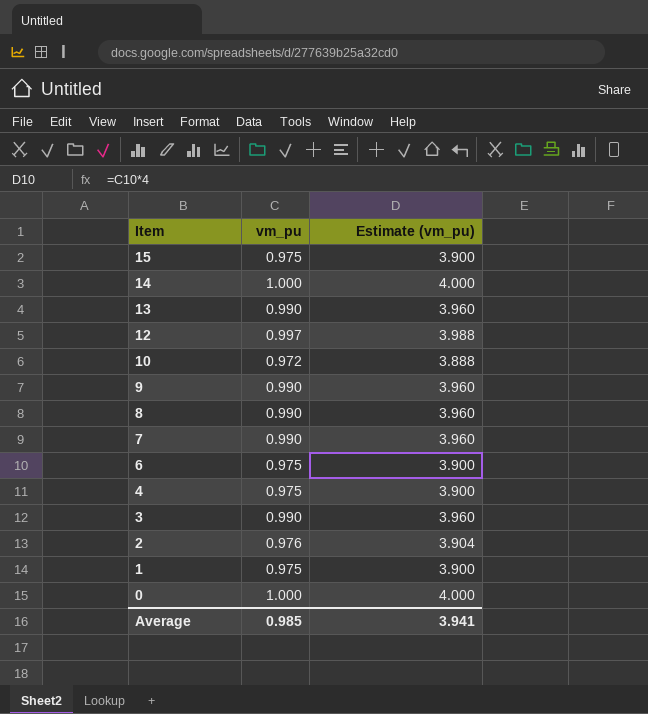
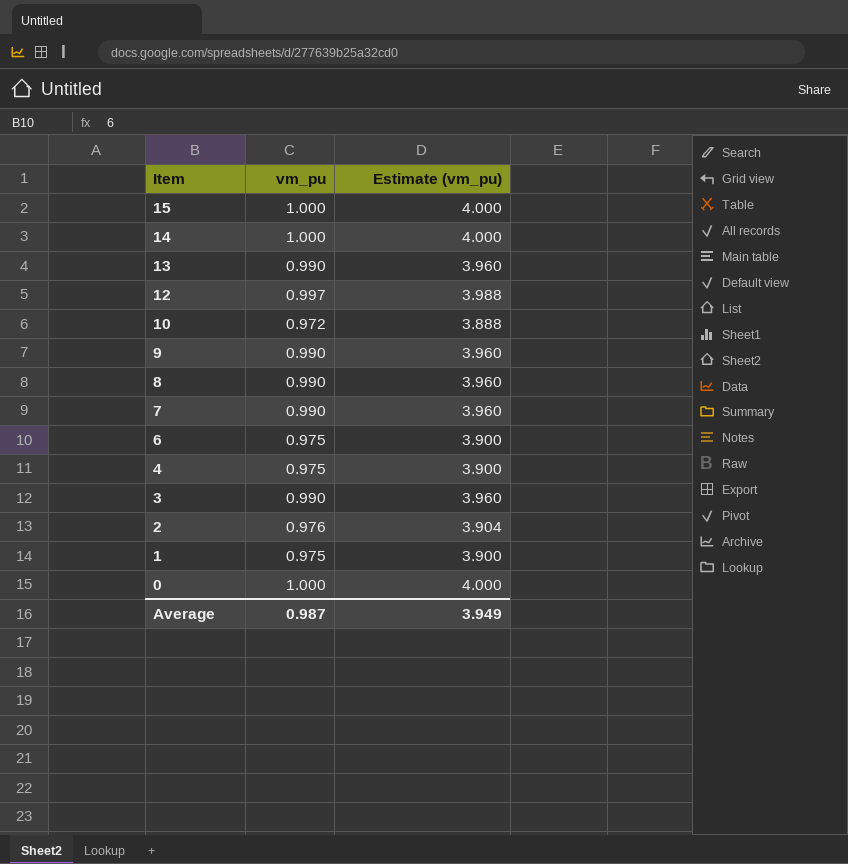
15 | vm_pu: 0.975 -> 1.000
15 | Estimate (vm_pu): 3.900 -> 4.000
Average | vm_pu: 0.985 -> 0.987
Average | Estimate (vm_pu): 3.941 -> 3.949

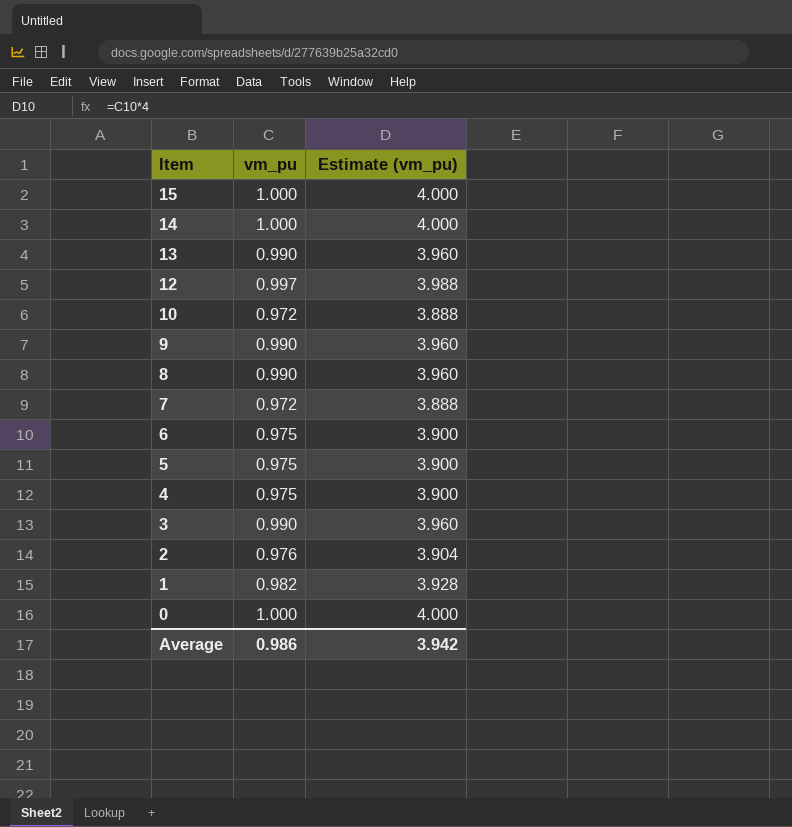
7 | vm_pu: 0.990 -> 0.972
7 | Estimate (vm_pu): 3.960 -> 3.888
row 5: none -> 0.975 | 3.900
1 | vm_pu: 0.975 -> 0.982
1 | Estimate (vm_pu): 3.900 -> 3.928
Average | vm_pu: 0.987 -> 0.986
Average | Estimate (vm_pu): 3.949 -> 3.942

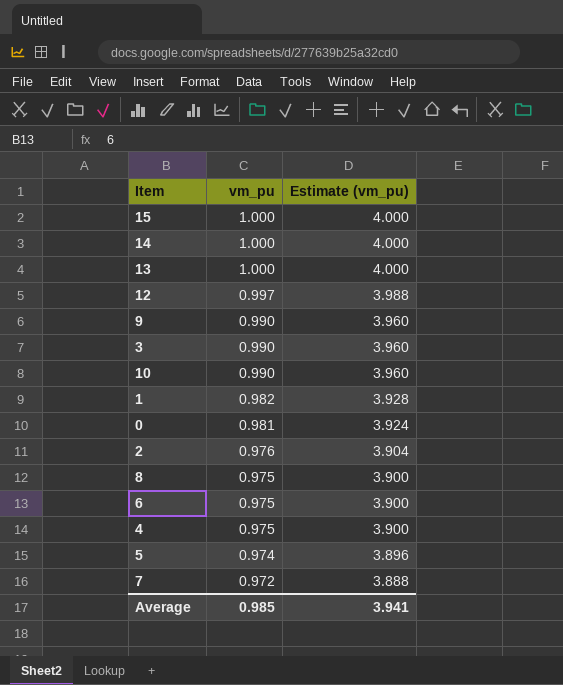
row order: Item descending -> vm_pu descending
13 | vm_pu: 0.990 -> 1.000
13 | Estimate (vm_pu): 3.960 -> 4.000
10 | vm_pu: 0.972 -> 0.990
10 | Estimate (vm_pu): 3.888 -> 3.960
0 | vm_pu: 1.000 -> 0.981
0 | Estimate (vm_pu): 4.000 -> 3.924
8 | vm_pu: 0.990 -> 0.975
8 | Estimate (vm_pu): 3.960 -> 3.900
5 | vm_pu: 0.975 -> 0.974
5 | Estimate (vm_pu): 3.900 -> 3.896
Average | vm_pu: 0.986 -> 0.985
Average | Estimate (vm_pu): 3.942 -> 3.941

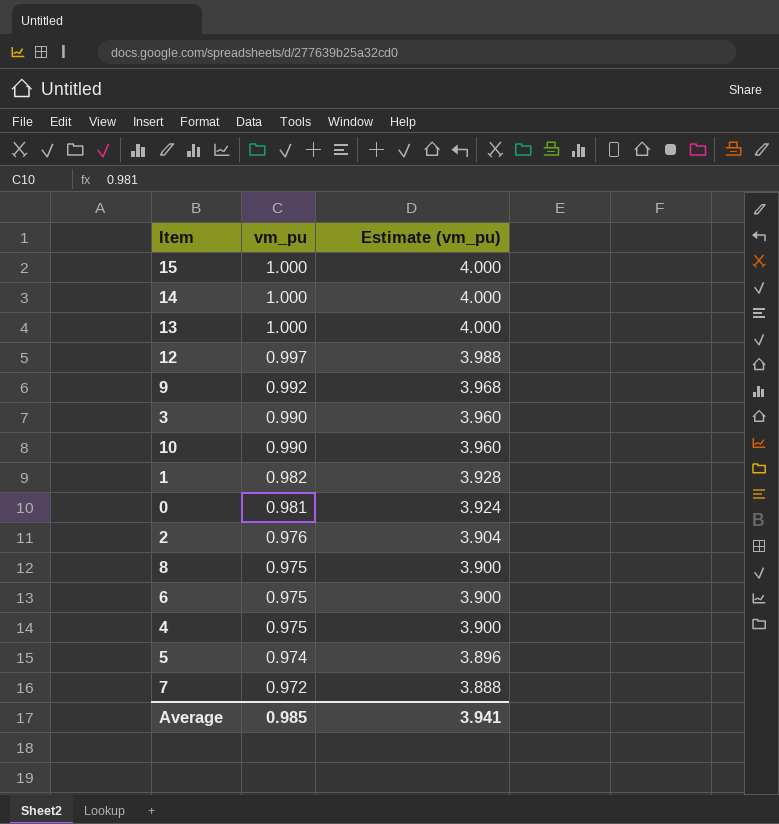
9 | vm_pu: 0.990 -> 0.992
9 | Estimate (vm_pu): 3.960 -> 3.968

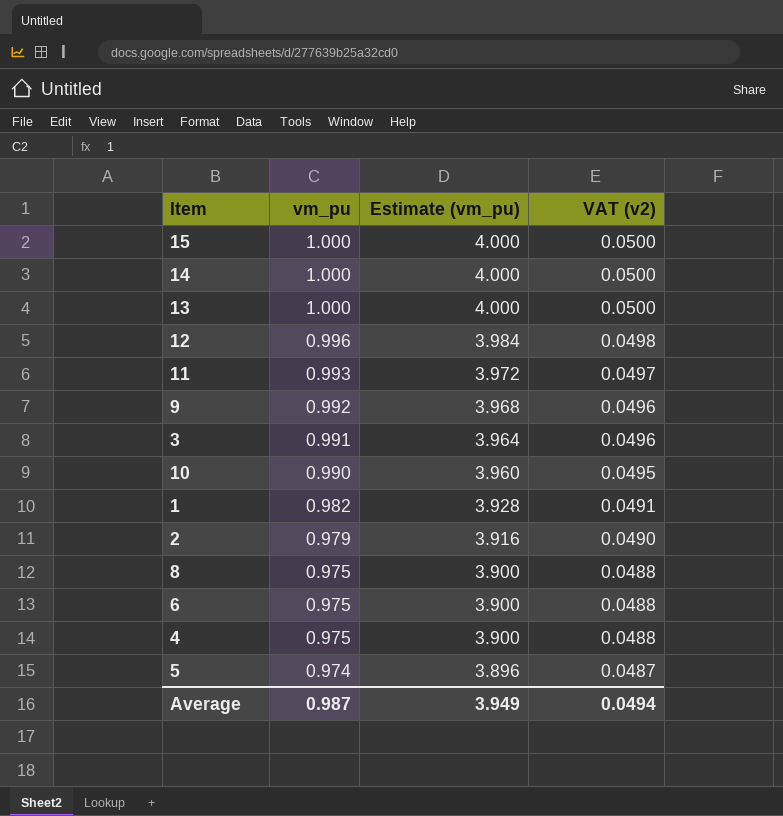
column VAT (v2) | formula: none -> [vm_pu] * 0.05
row 0: 0.981 | 3.924 -> none
row 7: 0.972 | 3.888 -> none
12 | vm_pu: 0.997 -> 0.996
12 | Estimate (vm_pu): 3.988 -> 3.984
row 11: none -> 0.993 | 3.972 | 0.0497
3 | vm_pu: 0.990 -> 0.991
3 | Estimate (vm_pu): 3.960 -> 3.964
2 | vm_pu: 0.976 -> 0.979
2 | Estimate (vm_pu): 3.904 -> 3.916
Average | vm_pu: 0.985 -> 0.987
Average | Estimate (vm_pu): 3.941 -> 3.949

